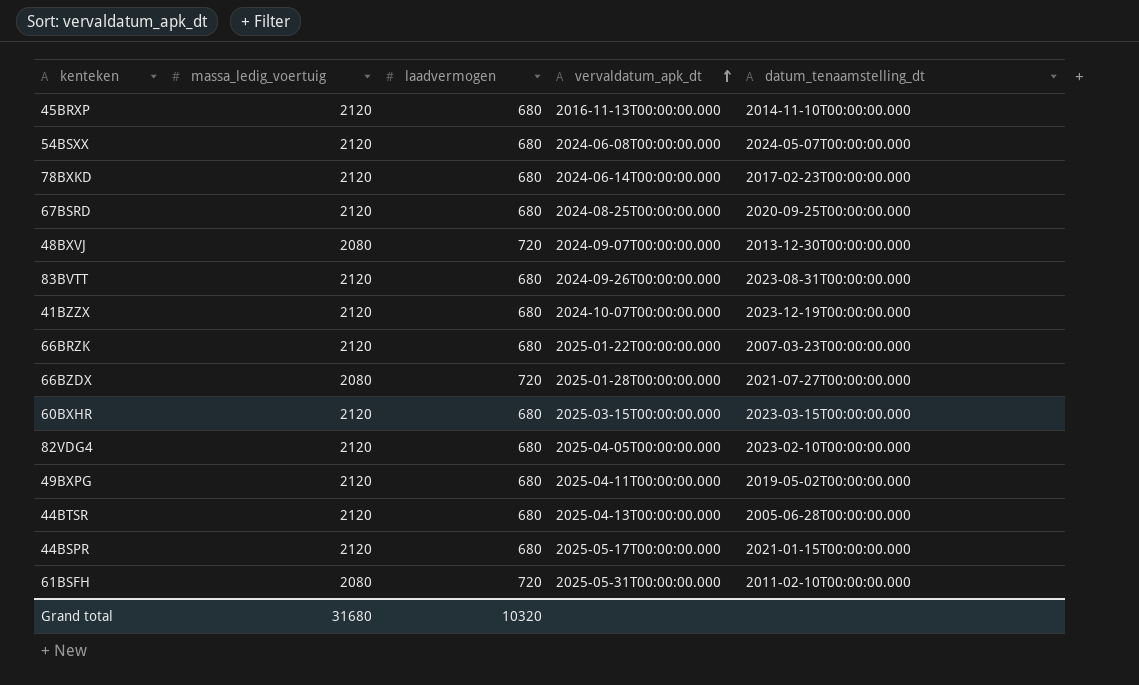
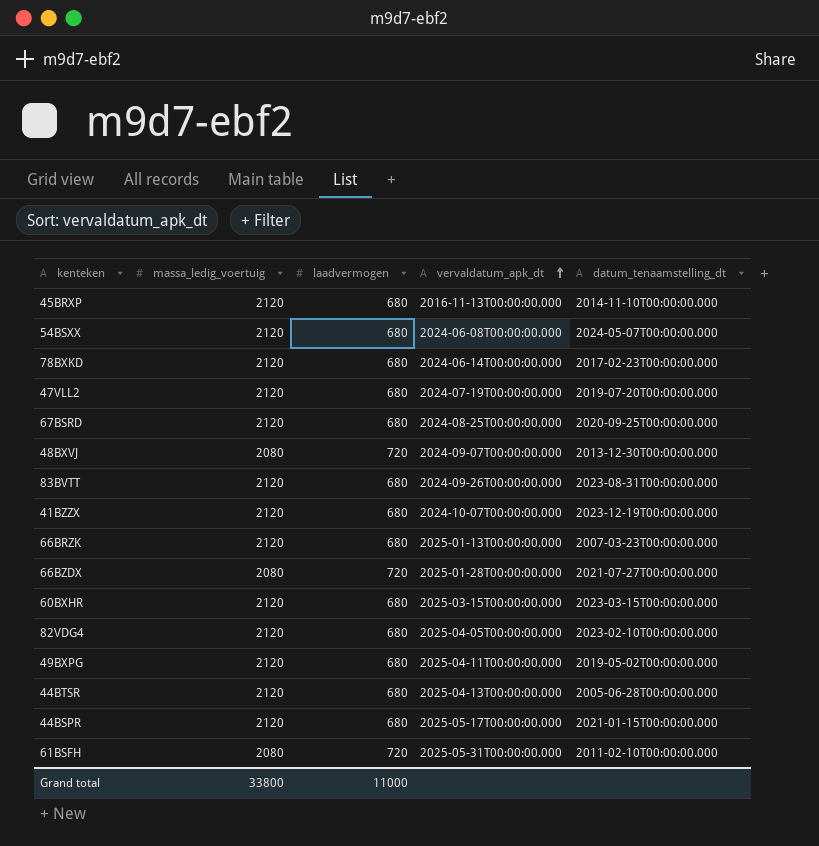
row 47VLL2: none -> 2120 | 680 | 2024-07-19T00:00:00.000 | 2019-07-20T00:00:00.000
66BRZK | vervaldatum_apk_dt: 2025-01-22T00:00:00.000 -> 2025-01-13T00:00:00.000
Grand total | massa_ledig_voertuig: 31680 -> 33800
Grand total | laadvermogen: 10320 -> 11000

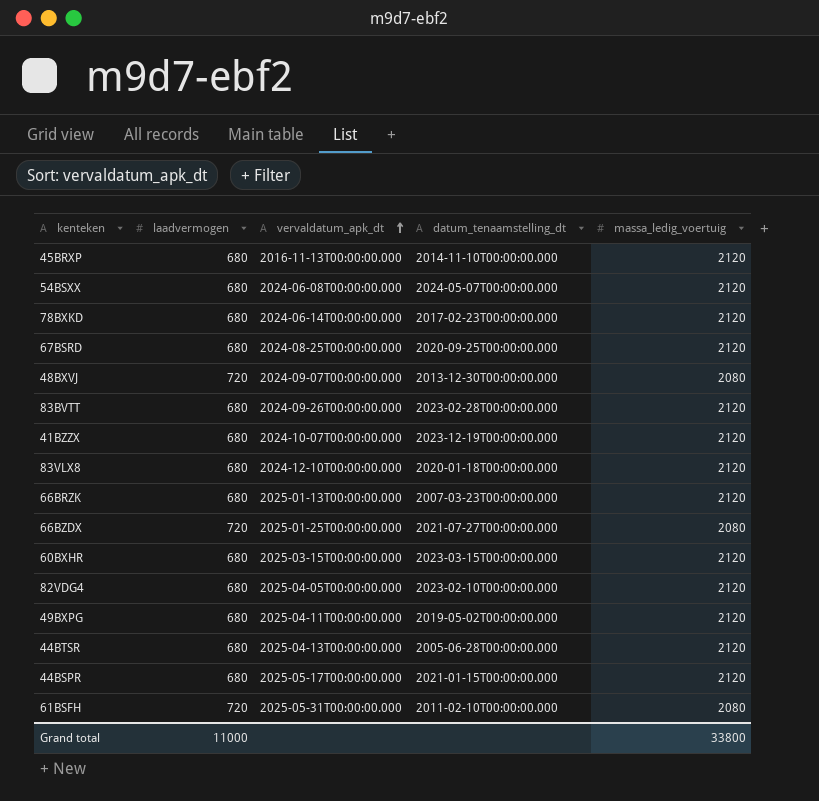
column massa_ledig_voertuig | position: 2 -> 5
row 47VLL2: 2120 | 680 | 2024-07-19T00:00:00.000 | 2019-07-20T00:00:00.000 -> none
83BVTT | datum_tenaamstelling_dt: 2023-08-31T00:00:00.000 -> 2023-02-28T00:00:00.000
row 83VLX8: none -> 680 | 2024-12-10T00:00:00.000 | 2020-01-18T00:00:00.000 | 2120
66BZDX | vervaldatum_apk_dt: 2025-01-28T00:00:00.000 -> 2025-01-25T00:00:00.000

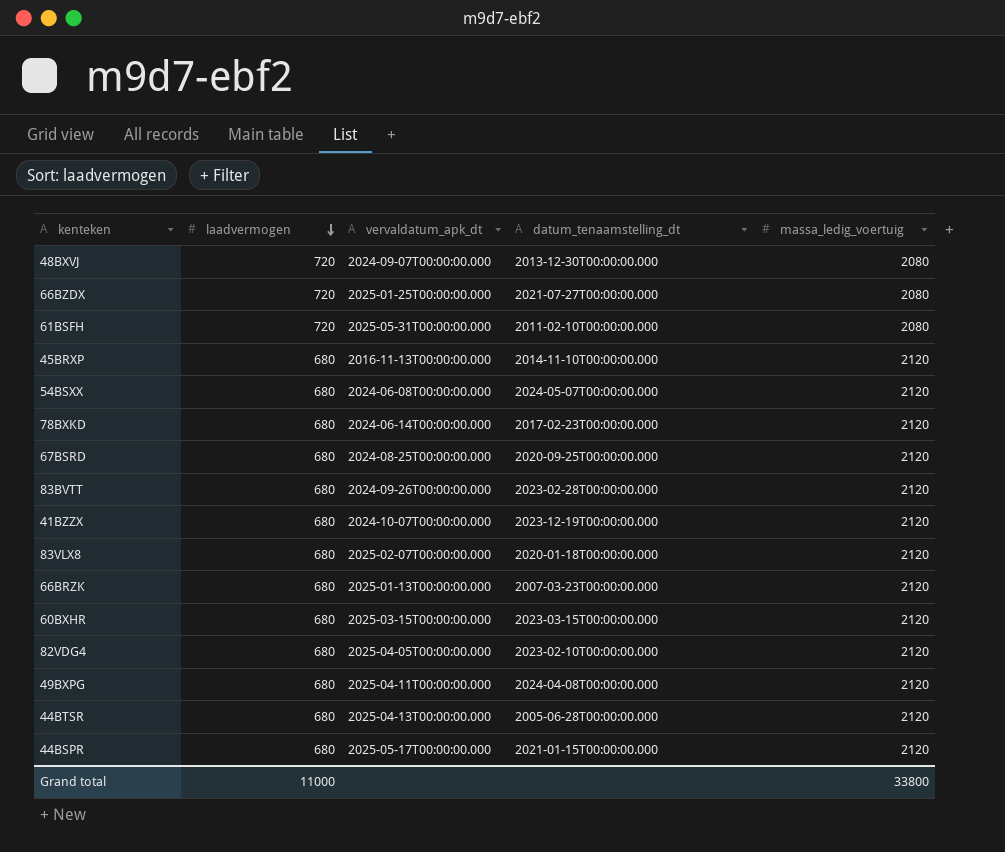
row order: vervaldatum_apk_dt ascending -> laadvermogen descending
83VLX8 | vervaldatum_apk_dt: 2024-12-10T00:00:00.000 -> 2025-02-07T00:00:00.000
49BXPG | datum_tenaamstelling_dt: 2019-05-02T00:00:00.000 -> 2024-04-08T00:00:00.000

